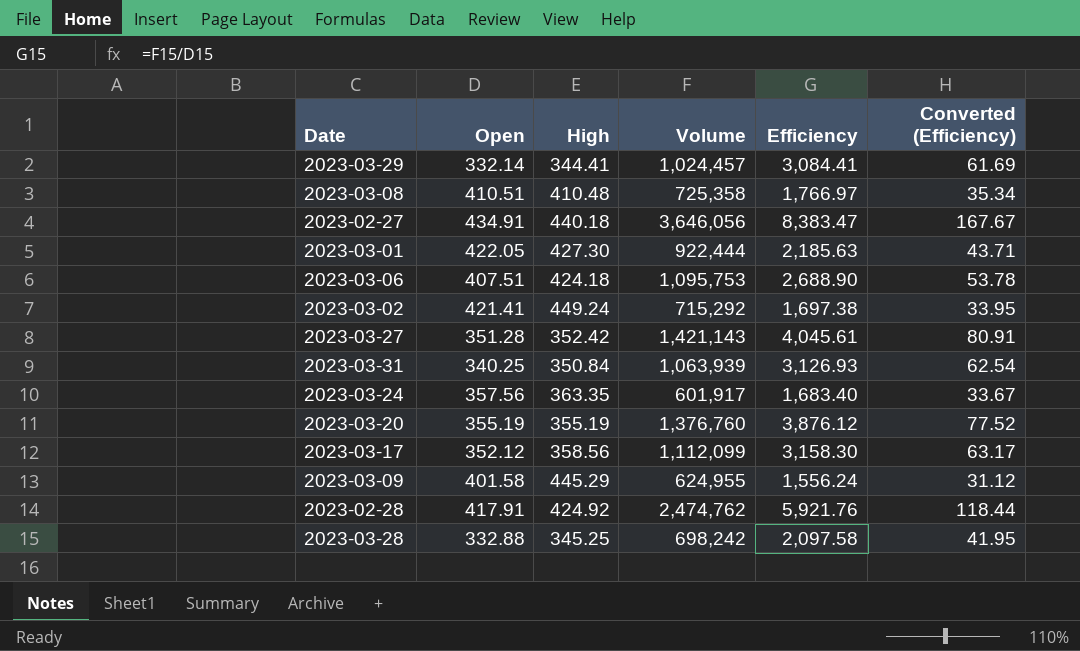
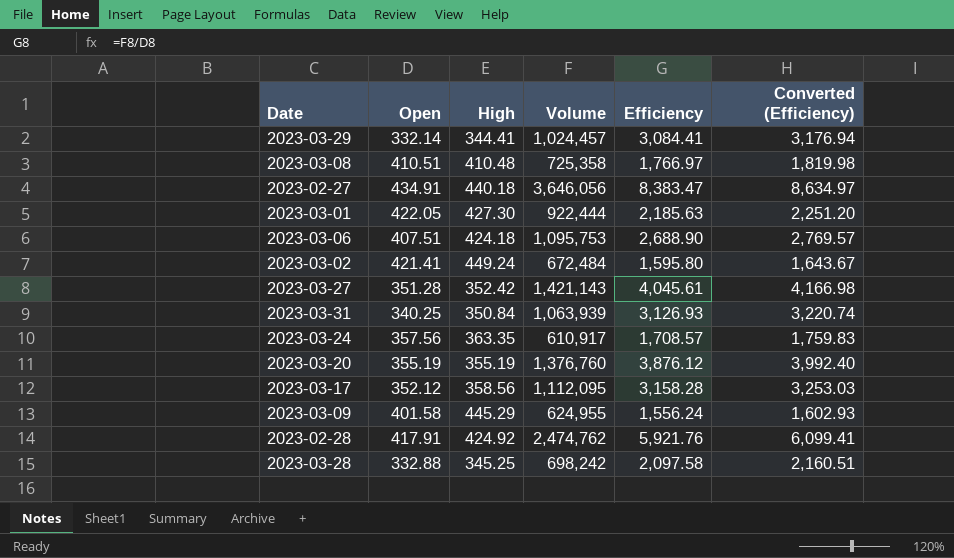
column Converted (Efficiency) | formula: [Efficiency] * 0.02 -> [Efficiency] * 1.03
2023-03-02 | Volume: 715,292 -> 672,484
2023-03-02 | Efficiency: 1,697.38 -> 1,595.80
2023-03-24 | Volume: 601,917 -> 610,917
2023-03-24 | Efficiency: 1,683.40 -> 1,708.57
2023-03-17 | Volume: 1,112,099 -> 1,112,095
2023-03-17 | Efficiency: 3,158.30 -> 3,158.28

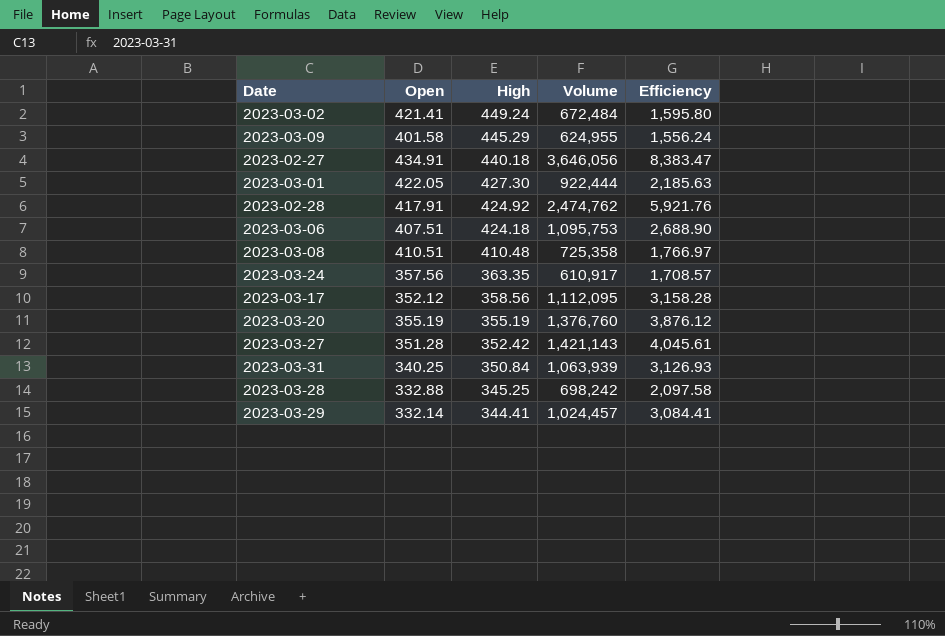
row order: none -> High descending
column Converted (Efficiency) | formula: [Efficiency] * 1.03 -> none

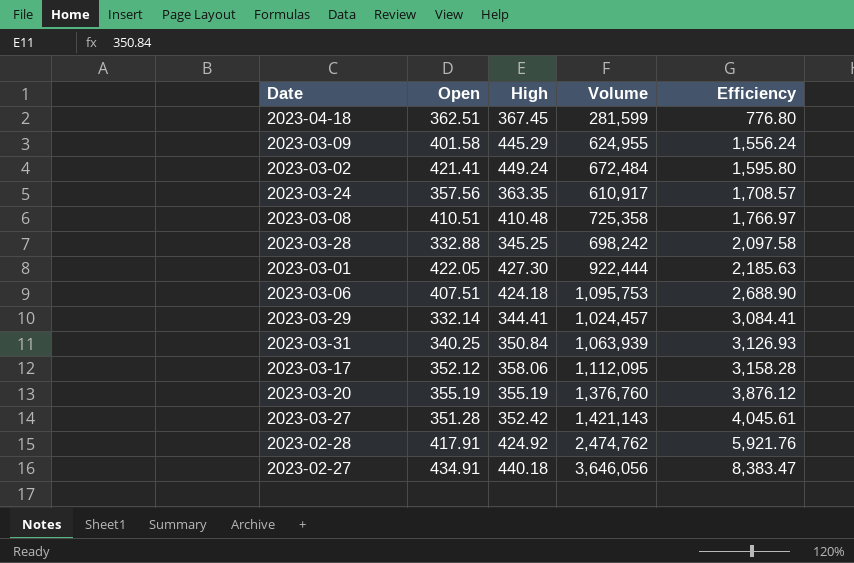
row order: High descending -> Efficiency ascending
row 2023-04-18: none -> 362.51 | 367.45 | 281,599 | 776.80
2023-03-17 | High: 358.56 -> 358.06

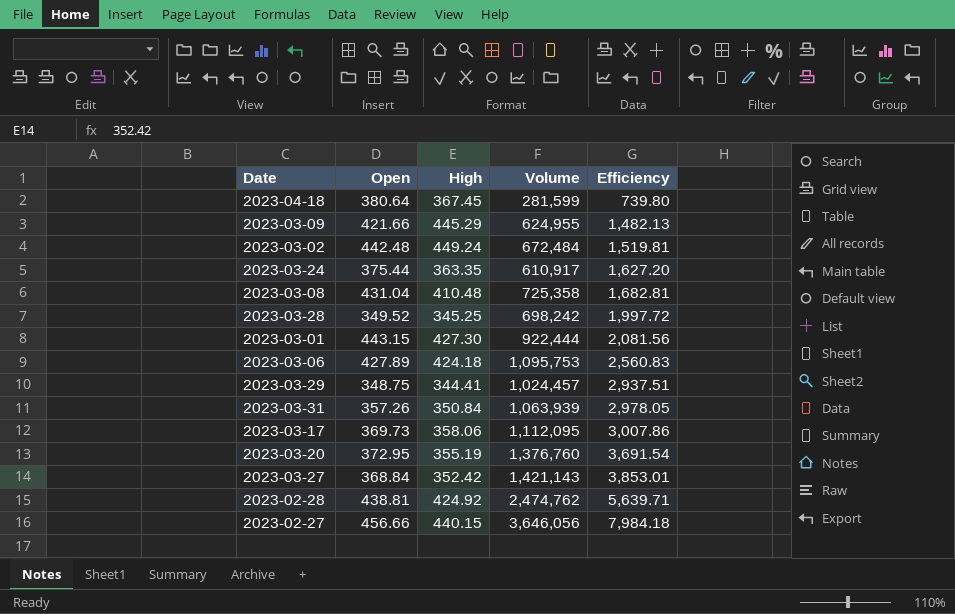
2023-04-18 | Open: 362.51 -> 380.64
2023-04-18 | Efficiency: 776.80 -> 739.80
2023-03-09 | Open: 401.58 -> 421.66
2023-03-09 | Efficiency: 1,556.24 -> 1,482.13
2023-03-02 | Open: 421.41 -> 442.48
2023-03-02 | Efficiency: 1,595.80 -> 1,519.81
2023-03-24 | Open: 357.56 -> 375.44
2023-03-24 | Efficiency: 1,708.57 -> 1,627.20
2023-03-08 | Open: 410.51 -> 431.04
2023-03-08 | Efficiency: 1,766.97 -> 1,682.81
2023-03-28 | Open: 332.88 -> 349.52
2023-03-28 | Efficiency: 2,097.58 -> 1,997.72
2023-03-01 | Open: 422.05 -> 443.15
2023-03-01 | Efficiency: 2,185.63 -> 2,081.56
2023-03-06 | Open: 407.51 -> 427.89
2023-03-06 | Efficiency: 2,688.90 -> 2,560.83
2023-03-29 | Open: 332.14 -> 348.75
2023-03-29 | Efficiency: 3,084.41 -> 2,937.51
2023-03-31 | Open: 340.25 -> 357.26
2023-03-31 | Efficiency: 3,126.93 -> 2,978.05
2023-03-17 | Open: 352.12 -> 369.73
2023-03-17 | Efficiency: 3,158.28 -> 3,007.86
2023-03-20 | Open: 355.19 -> 372.95
2023-03-20 | Efficiency: 3,876.12 -> 3,691.54
2023-03-27 | Open: 351.28 -> 368.84
2023-03-27 | Efficiency: 4,045.61 -> 3,853.01
2023-02-28 | Open: 417.91 -> 438.81
2023-02-28 | Efficiency: 5,921.76 -> 5,639.71
2023-02-27 | Open: 434.91 -> 456.66
2023-02-27 | High: 440.18 -> 440.15
2023-02-27 | Efficiency: 8,383.47 -> 7,984.18

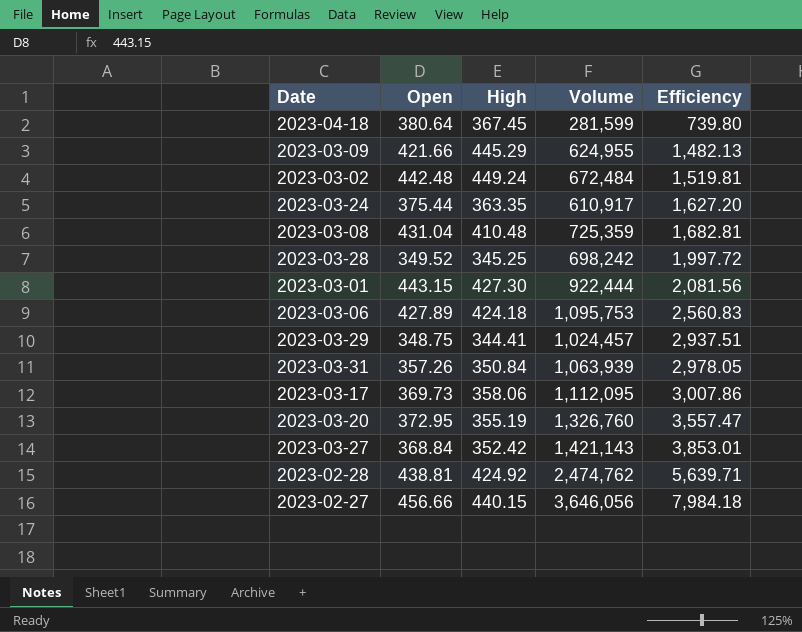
2023-03-08 | Volume: 725,358 -> 725,359
2023-03-20 | Volume: 1,376,760 -> 1,326,760
2023-03-20 | Efficiency: 3,691.54 -> 3,557.47

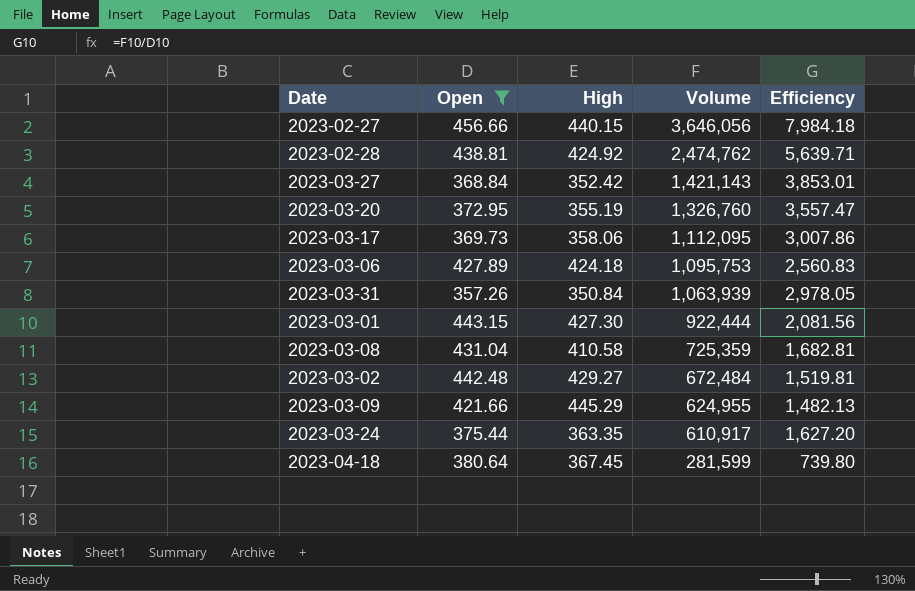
filter: none -> Open >= 357.26
row order: Efficiency ascending -> Volume descending
2023-03-08 | High: 410.48 -> 410.58
2023-03-02 | High: 449.24 -> 429.27

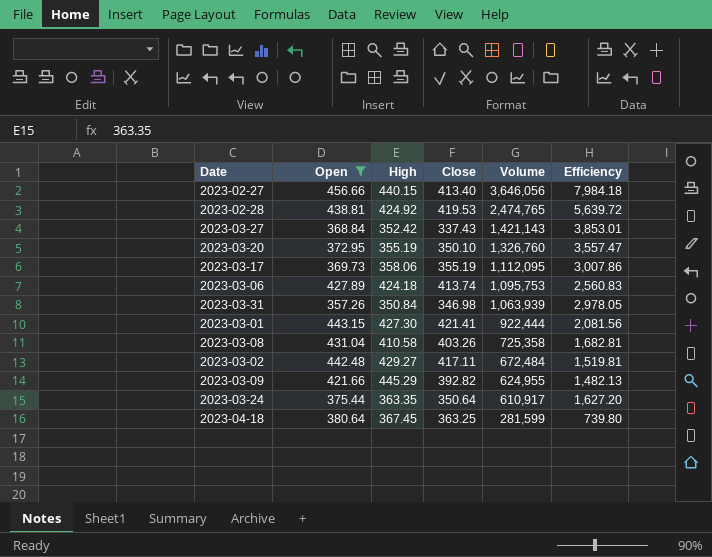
column Close | position: none -> 4
2023-02-28 | Volume: 2,474,762 -> 2,474,765
2023-02-28 | Efficiency: 5,639.71 -> 5,639.72
2023-03-08 | Volume: 725,359 -> 725,358

